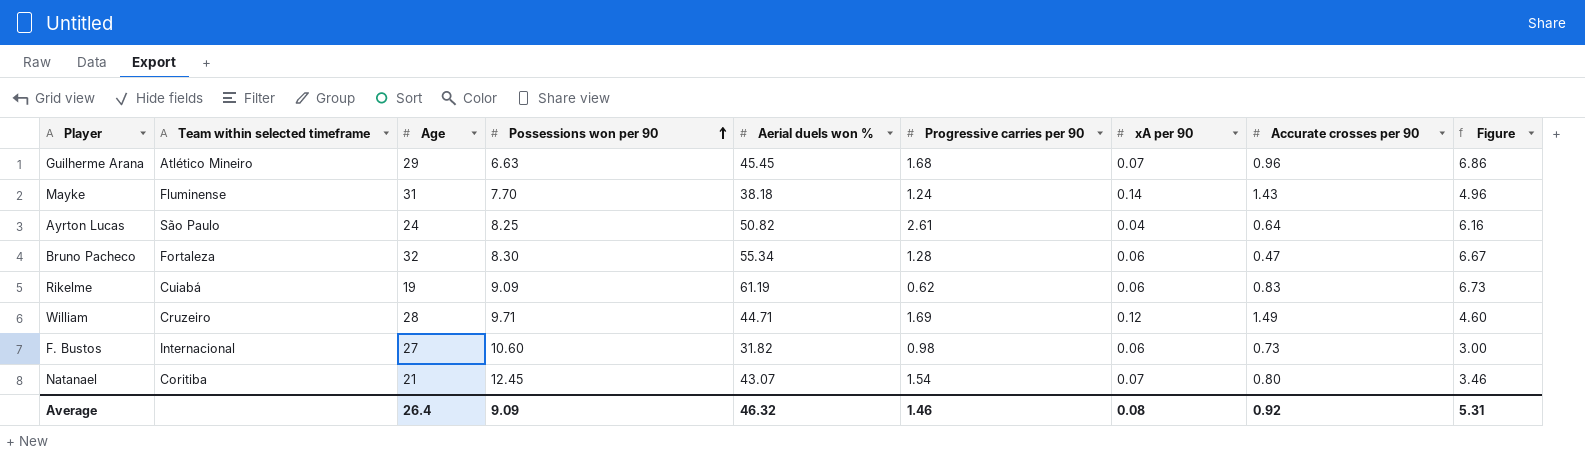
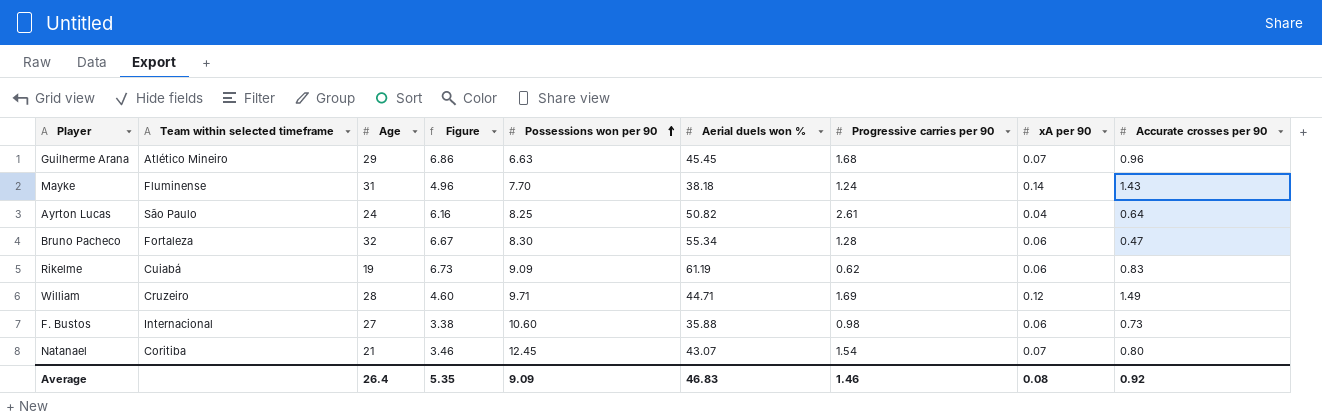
column Figure | position: 9 -> 4
F. Bustos | Figure: 3.00 -> 3.38
F. Bustos | Aerial duels won %: 31.82 -> 35.88
Average | Figure: 5.31 -> 5.35
Average | Aerial duels won %: 46.32 -> 46.83

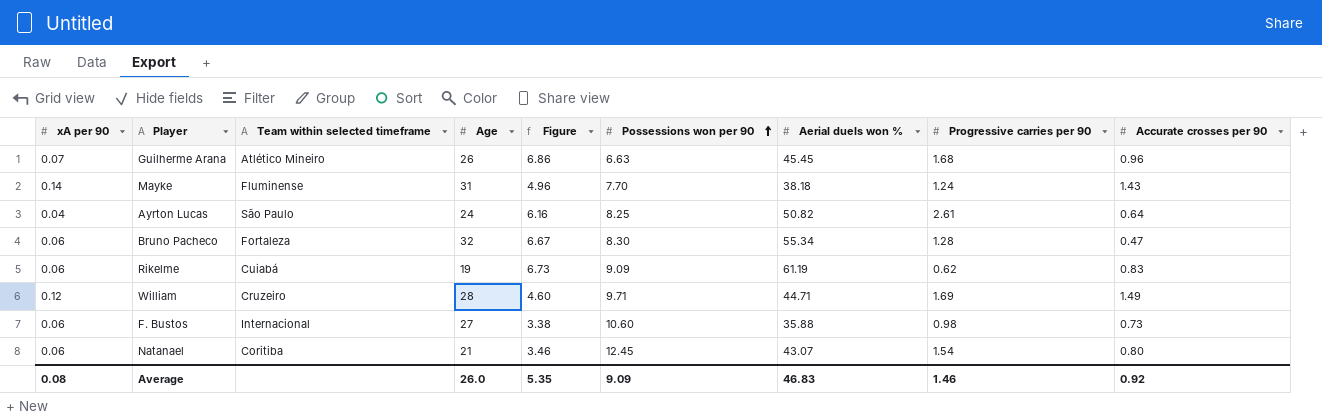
column xA per 90 | position: 8 -> 1
Guilherme Arana | Age: 29 -> 26
Natanael | xA per 90: 0.07 -> 0.06
Average | Age: 26.4 -> 26.0

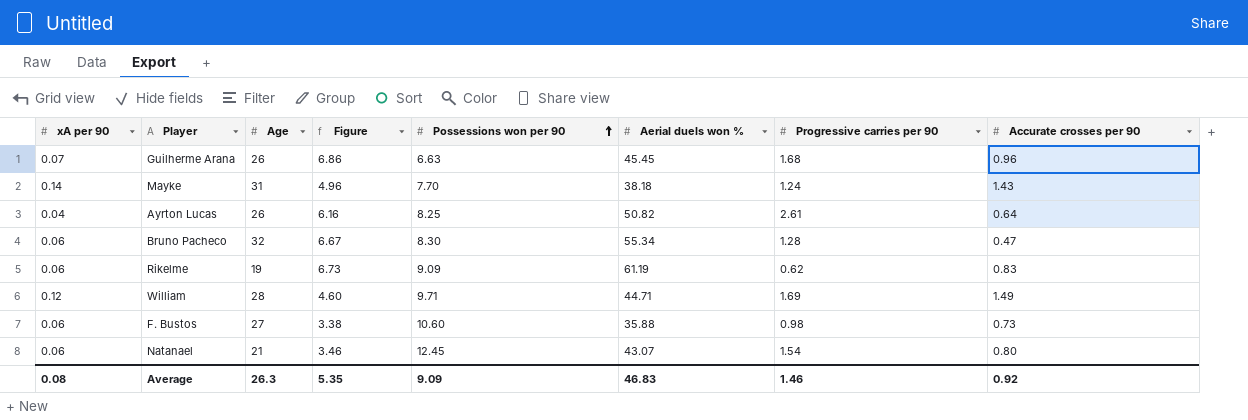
column Team within selected timeframe | position: 3 -> none
Ayrton Lucas | Age: 24 -> 26
Average | Age: 26.0 -> 26.3

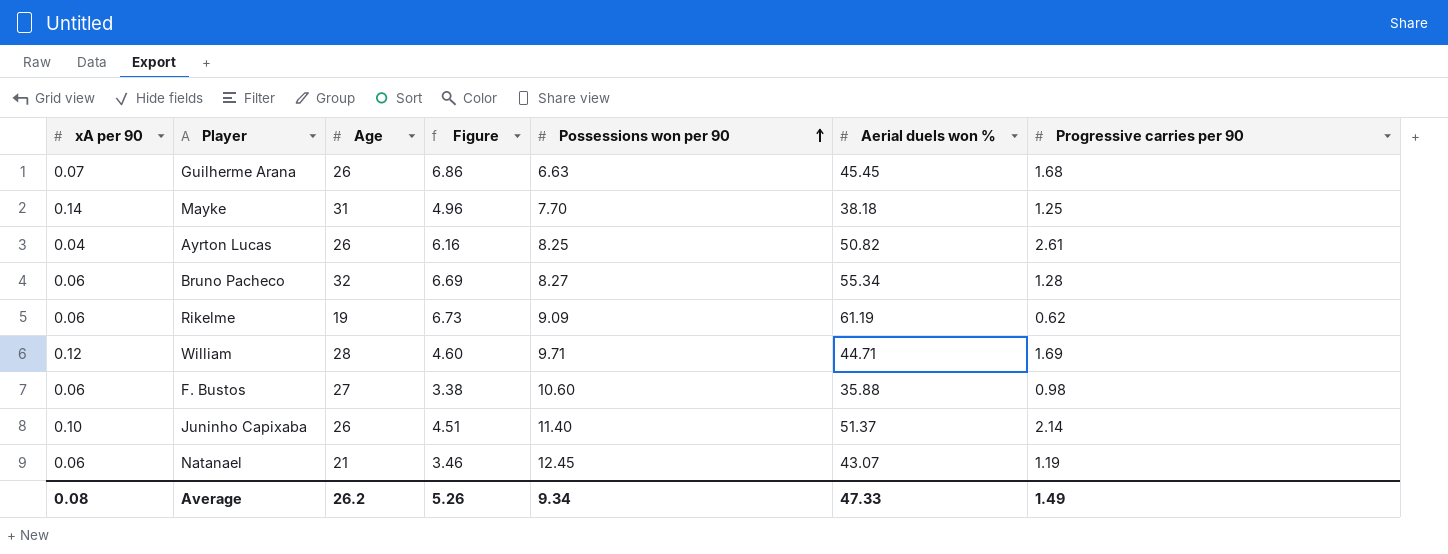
column Accurate crosses per 90 | position: 8 -> none
Mayke | Progressive carries per 90: 1.24 -> 1.25
Bruno Pacheco | Figure: 6.67 -> 6.69
Bruno Pacheco | Possessions won per 90: 8.30 -> 8.27
row Juninho Capixaba: none -> 0.10 | 26 | 4.51 | 11.40 | 51.37 | 2.14
Natanael | Progressive carries per 90: 1.54 -> 1.19
Average | Age: 26.3 -> 26.2
Average | Figure: 5.35 -> 5.26
Average | Possessions won per 90: 9.09 -> 9.34
Average | Aerial duels won %: 46.83 -> 47.33
Average | Progressive carries per 90: 1.46 -> 1.49

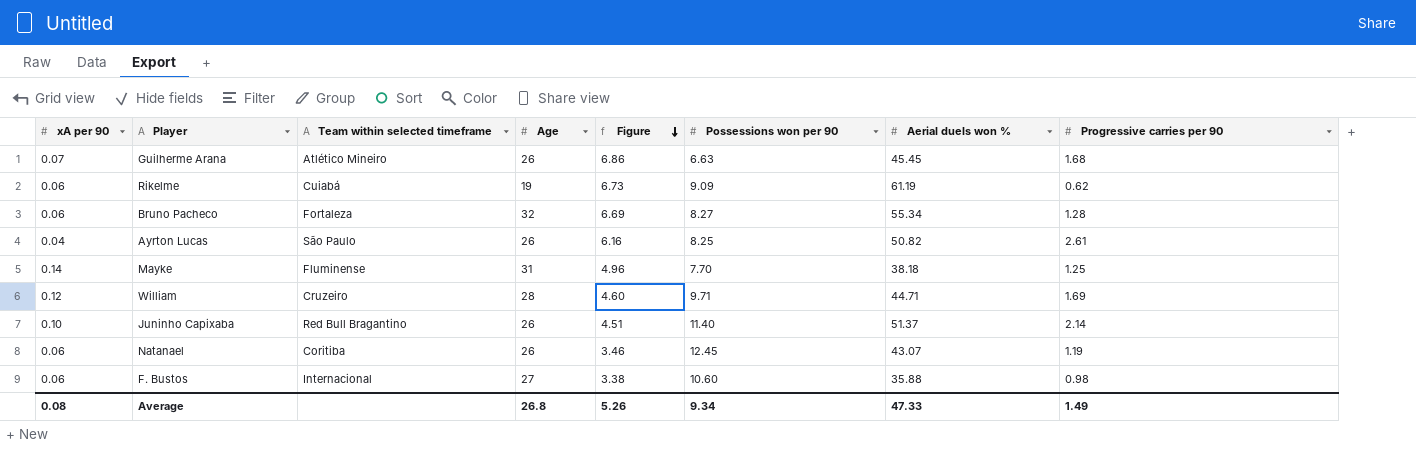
row order: Possessions won per 90 ascending -> Figure descending
column Team within selected timeframe | position: none -> 3
Natanael | Age: 21 -> 26
Average | Age: 26.2 -> 26.8

